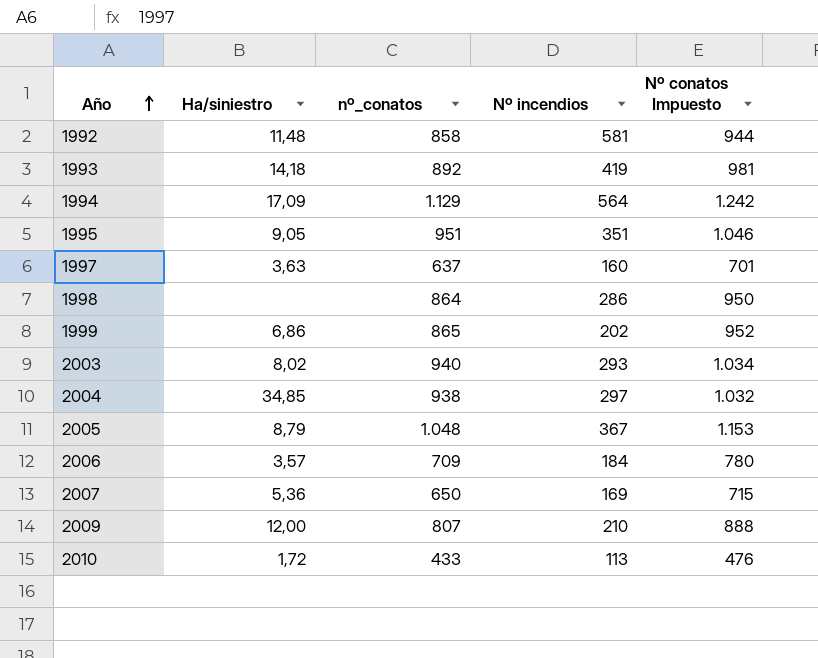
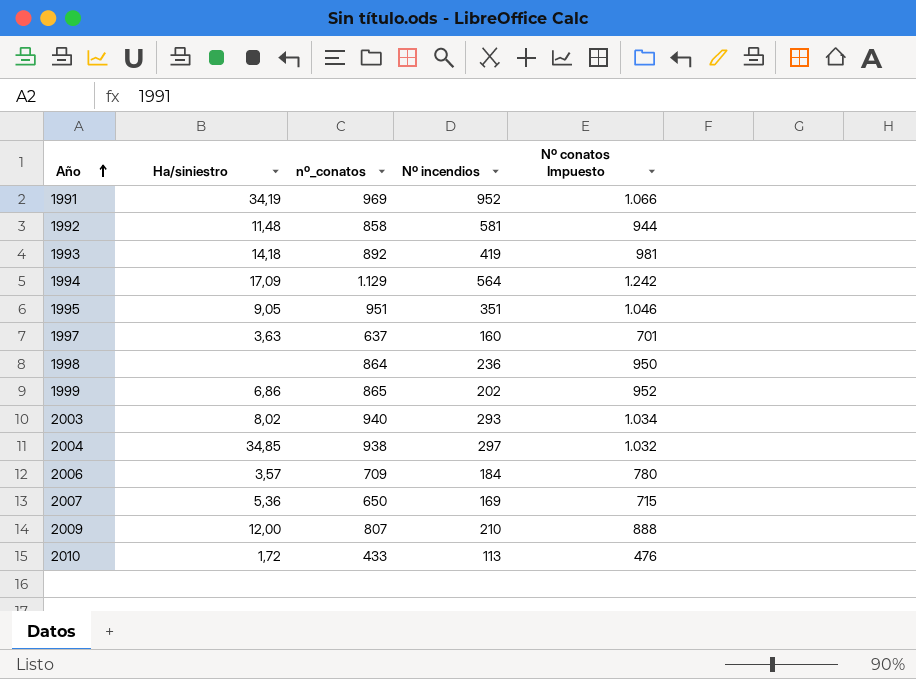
row 2005: 8,79 | 1.048 | 367 | 1.153 -> none
row 1991: none -> 34,19 | 969 | 952 | 1.066
1998 | Nº incendios: 286 -> 236

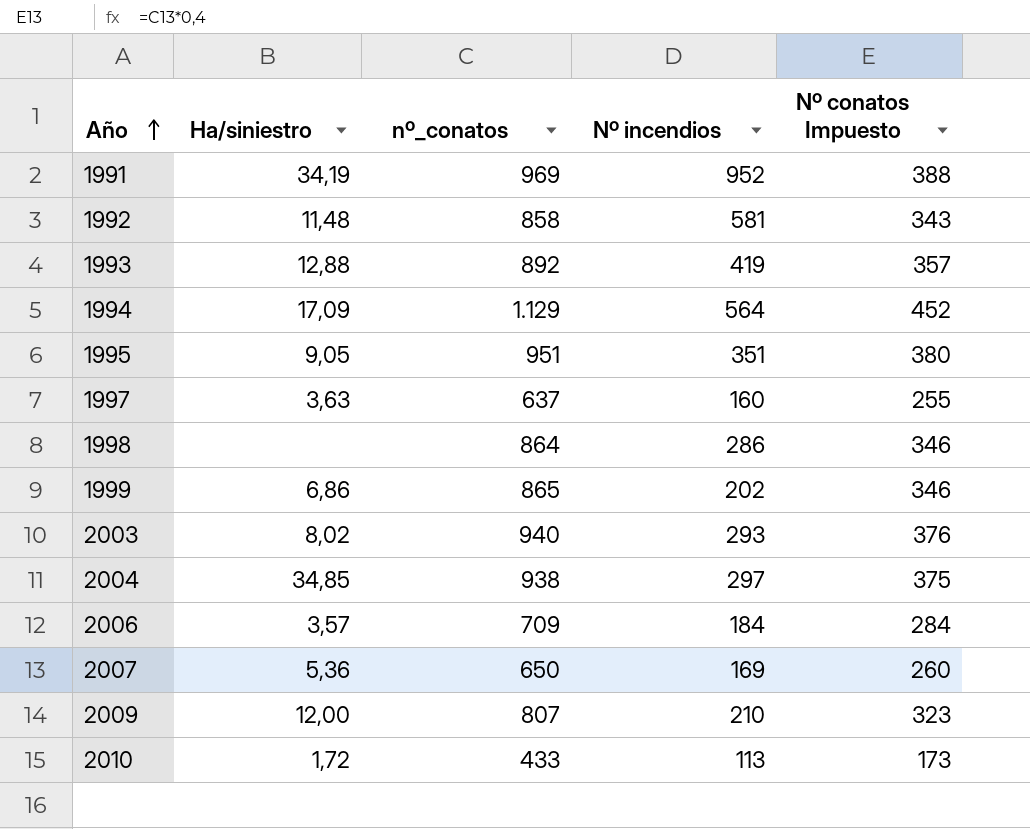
column Nº conatos Impuesto | formula: [nº_conatos] * 1,1 -> [nº_conatos] * 0,4
1993 | Ha/siniestro: 14,18 -> 12,88
1998 | Nº incendios: 236 -> 286

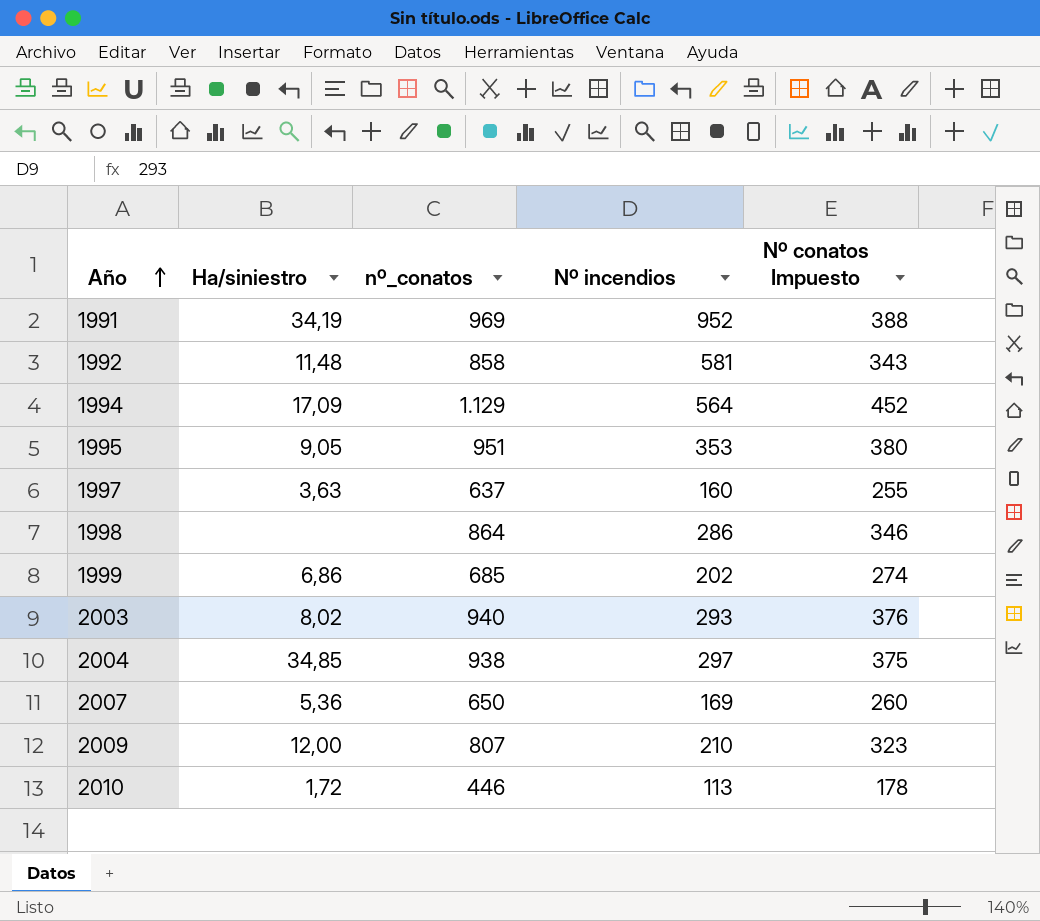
row 1993: 12,88 | 892 | 419 | 357 -> none
row 2006: 3,57 | 709 | 184 | 284 -> none
1995 | Nº incendios: 351 -> 353
1999 | nº_conatos: 865 -> 685
1999 | Nº conatos Impuesto: 346 -> 274
2010 | nº_conatos: 433 -> 446
2010 | Nº conatos Impuesto: 173 -> 178

